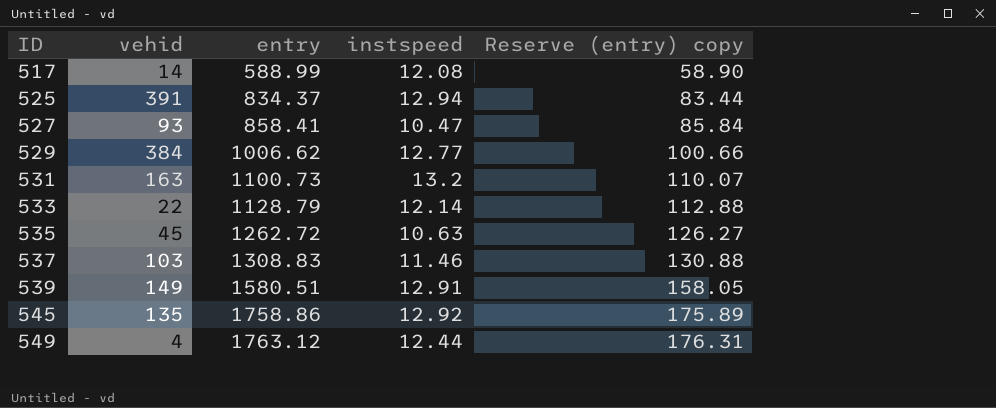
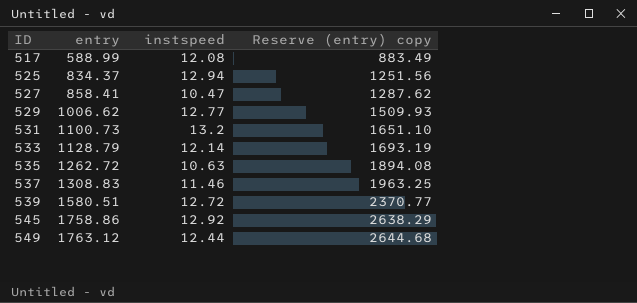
column vehid | position: 2 -> none
column Reserve (entry) copy | formula: [entry] * 0.1 -> [entry] * 1.5
539 | instspeed: 12.91 -> 12.72

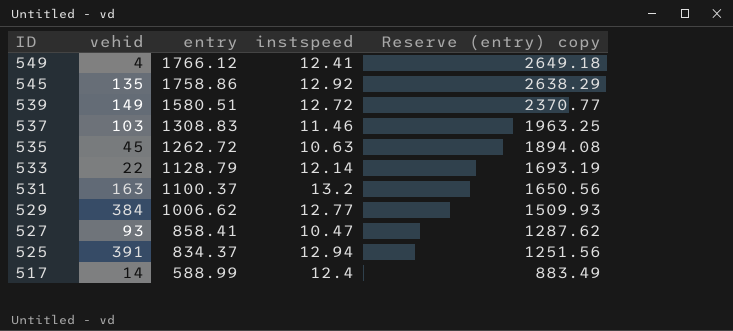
row order: ID ascending -> ID descending
column vehid | position: none -> 2
549 | entry: 1763.12 -> 1766.12
549 | instspeed: 12.44 -> 12.41
549 | Reserve (entry) copy: 2644.68 -> 2649.18
531 | entry: 1100.73 -> 1100.37
531 | Reserve (entry) copy: 1651.10 -> 1650.56
517 | instspeed: 12.08 -> 12.4

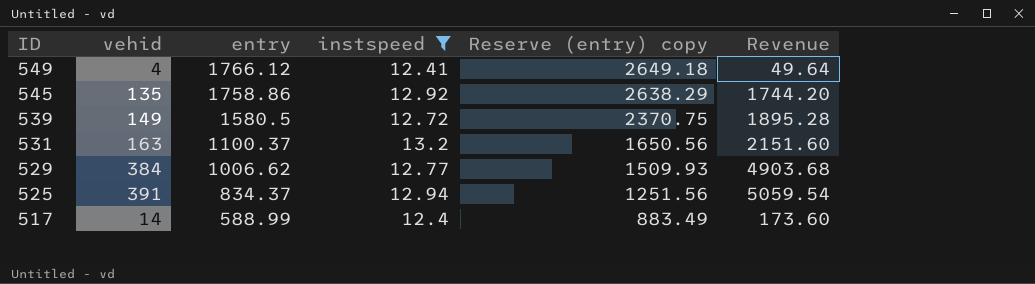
filter: none -> instspeed >= 12.4
column Revenue | formula: none -> [vehid] * [instspeed]
539 | entry: 1580.51 -> 1580.5
539 | Reserve (entry) copy: 2370.77 -> 2370.75

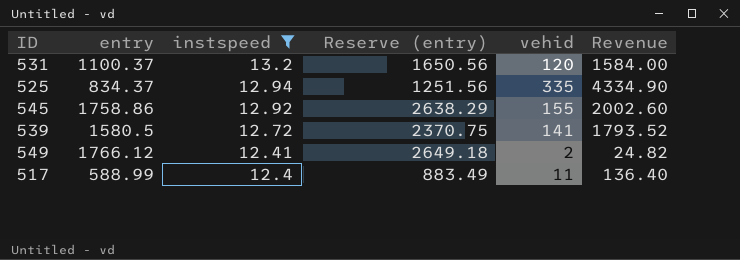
row order: ID descending -> instspeed descending
column name: Reserve (entry) copy -> Reserve (entry)
column vehid | position: 2 -> 5
row 529: 384 | 1006.62 | 12.77 | 1509.93 | 4903.68 -> none
531 | vehid: 163 -> 120
531 | Revenue: 2151.60 -> 1584.00
525 | vehid: 391 -> 335
525 | Revenue: 5059.54 -> 4334.90
545 | vehid: 135 -> 155
545 | Revenue: 1744.20 -> 2002.60
539 | vehid: 149 -> 141
539 | Revenue: 1895.28 -> 1793.52
549 | vehid: 4 -> 2
549 | Revenue: 49.64 -> 24.82
517 | vehid: 14 -> 11
517 | Revenue: 173.60 -> 136.40

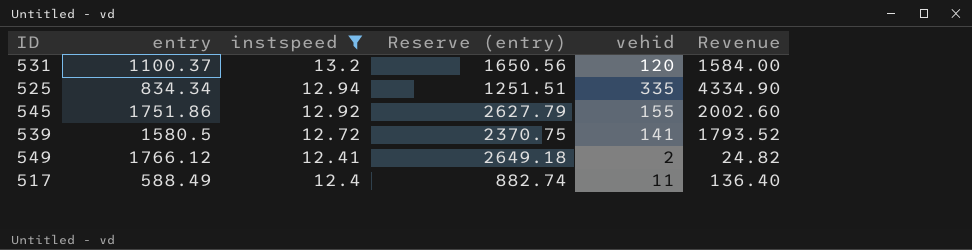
525 | entry: 834.37 -> 834.34
525 | Reserve (entry): 1251.56 -> 1251.51
545 | entry: 1758.86 -> 1751.86
545 | Reserve (entry): 2638.29 -> 2627.79
517 | entry: 588.99 -> 588.49
517 | Reserve (entry): 883.49 -> 882.74

